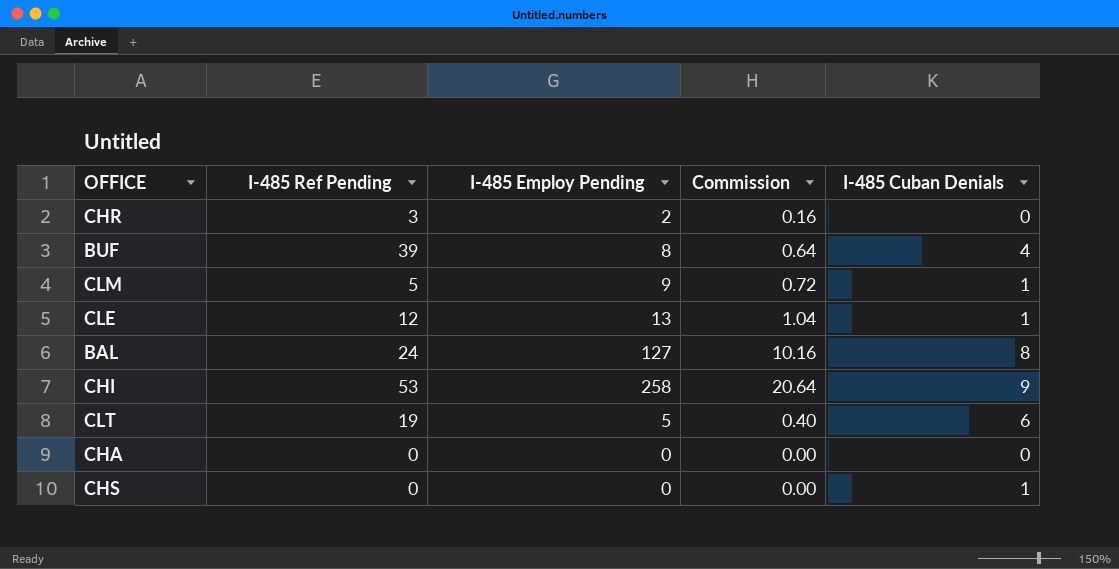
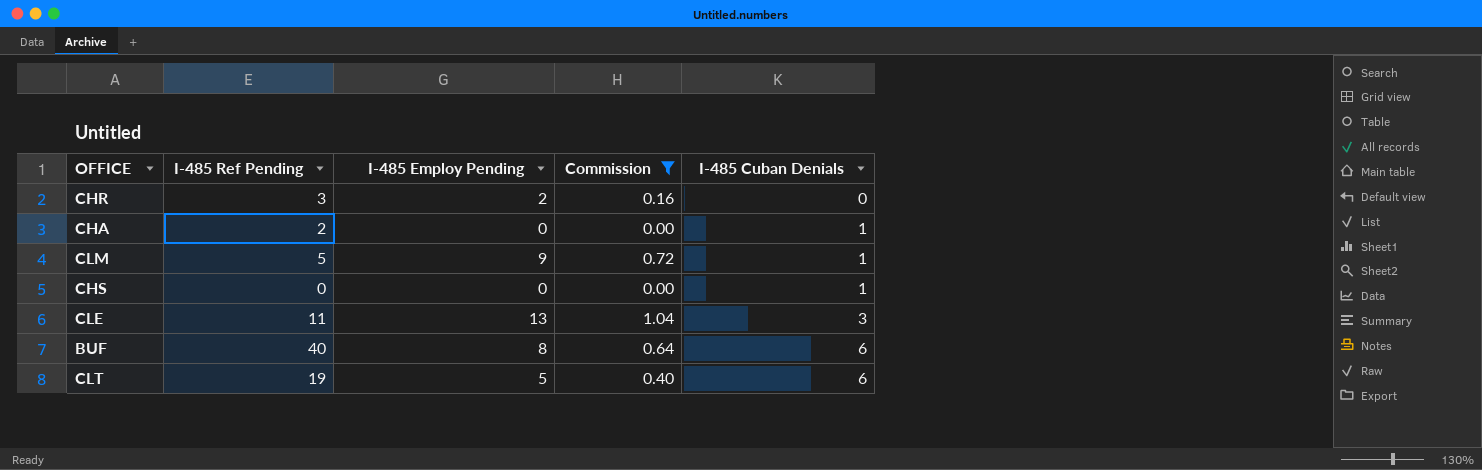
filter: none -> Commission <= 1.04
row order: none -> I-485 Cuban Denials ascending
CHA | I-485 Ref Pending: 0 -> 2
CHA | I-485 Cuban Denials: 0 -> 1
CLE | I-485 Ref Pending: 12 -> 11
CLE | I-485 Cuban Denials: 1 -> 3
BUF | I-485 Ref Pending: 39 -> 40
BUF | I-485 Cuban Denials: 4 -> 6

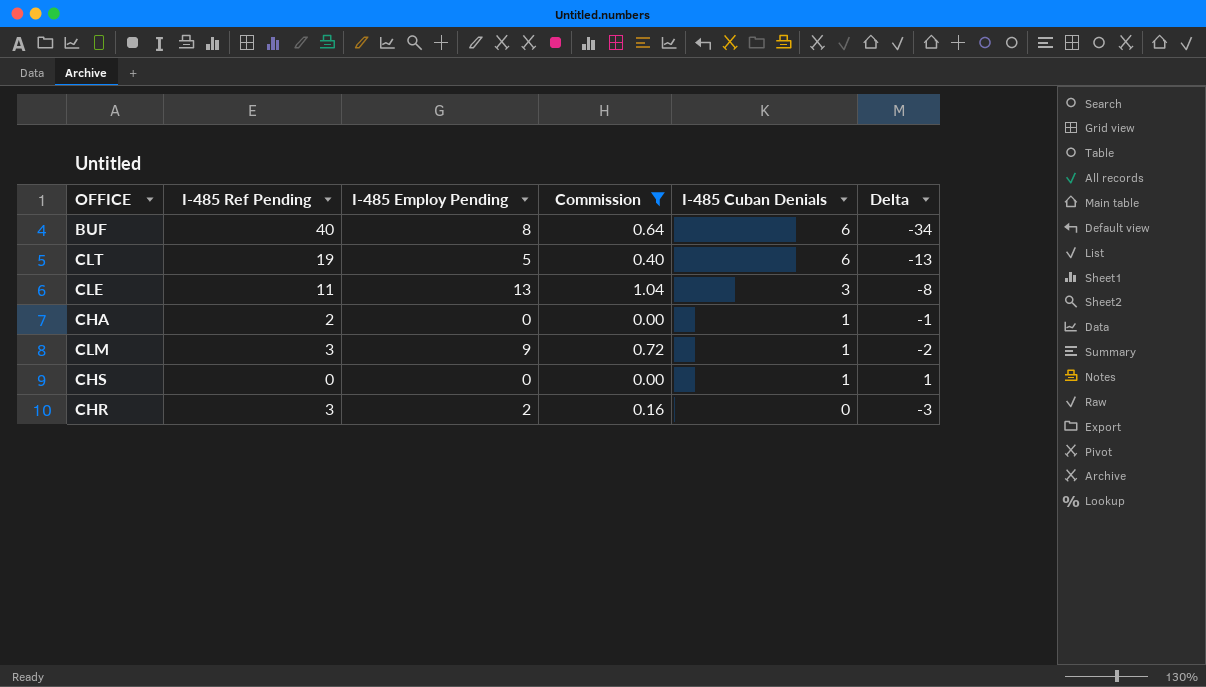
row order: I-485 Cuban Denials ascending -> I-485 Cuban Denials descending
column Delta | formula: none -> [I-485 Cuban Denials] - [I-485 Ref Pending]
CLM | I-485 Ref Pending: 5 -> 3

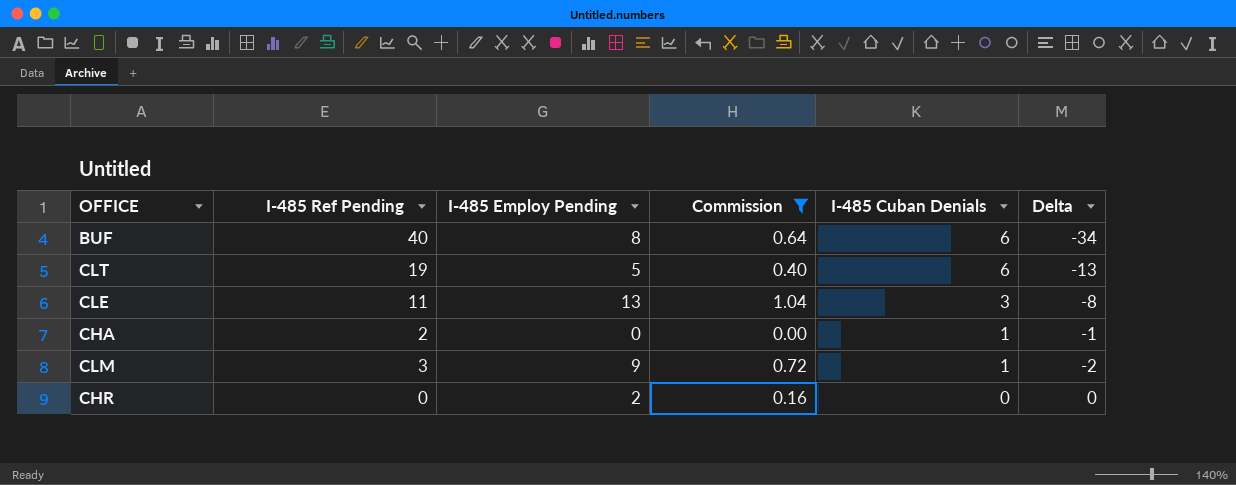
row CHS: 0 | 0 | 0.00 | 1 | 1 -> none
CHR | I-485 Ref Pending: 3 -> 0
CHR | Delta: -3 -> 0

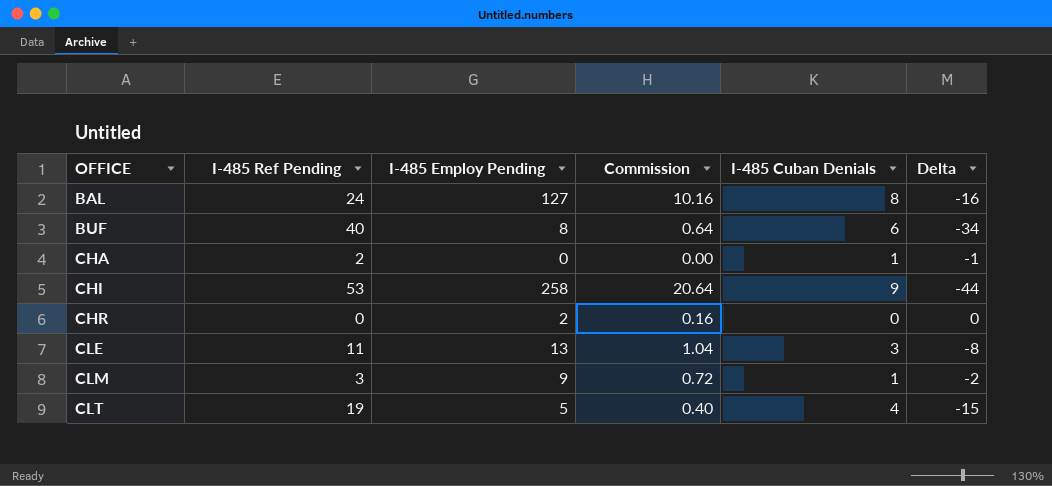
filter: Commission <= 1.04 -> none
row order: I-485 Cuban Denials descending -> OFFICE ascending
CLT | I-485 Cuban Denials: 6 -> 4
CLT | Delta: -13 -> -15

